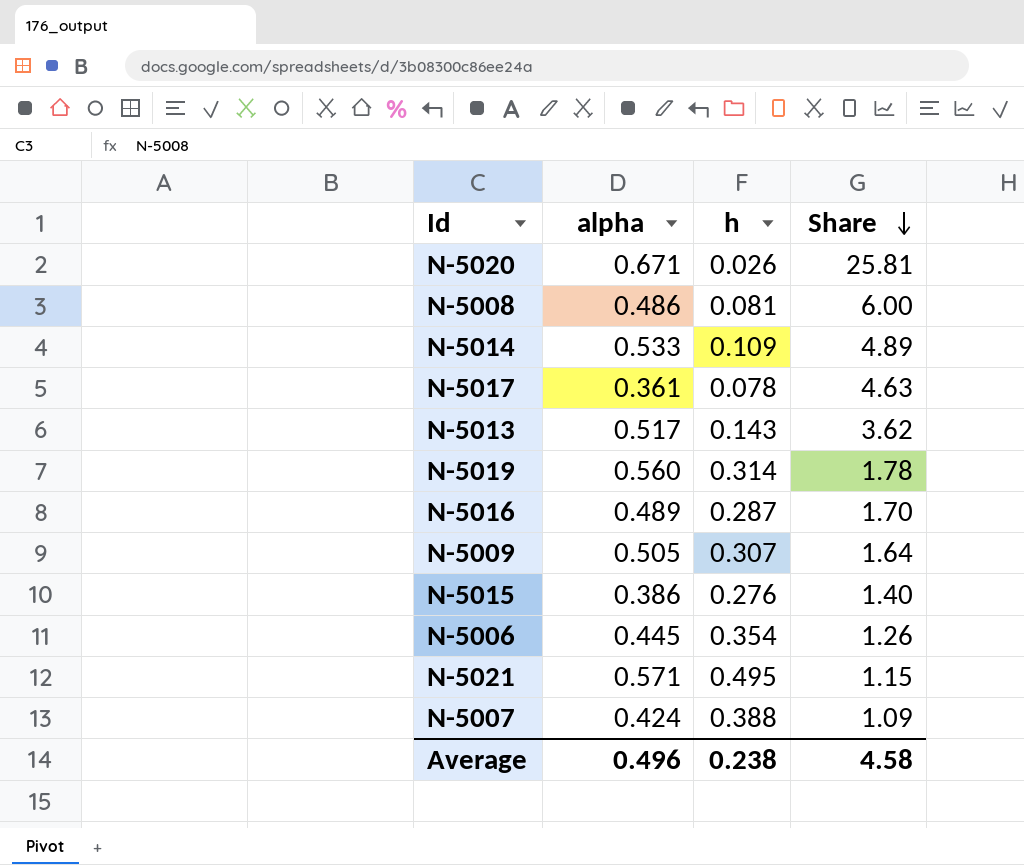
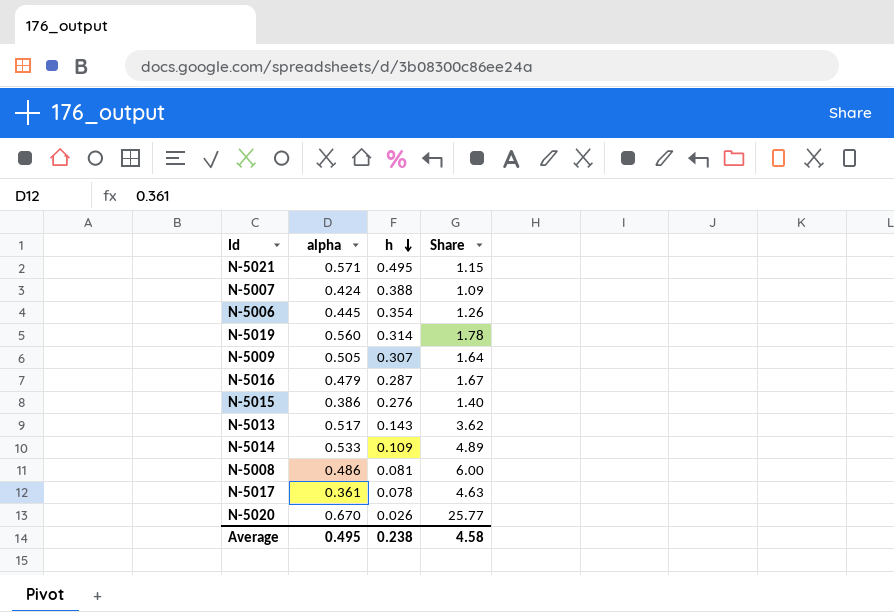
row order: Share descending -> h descending
N-5016 | alpha: 0.489 -> 0.479
N-5016 | Share: 1.70 -> 1.67
N-5020 | alpha: 0.671 -> 0.670
N-5020 | Share: 25.81 -> 25.77
Average | alpha: 0.496 -> 0.495

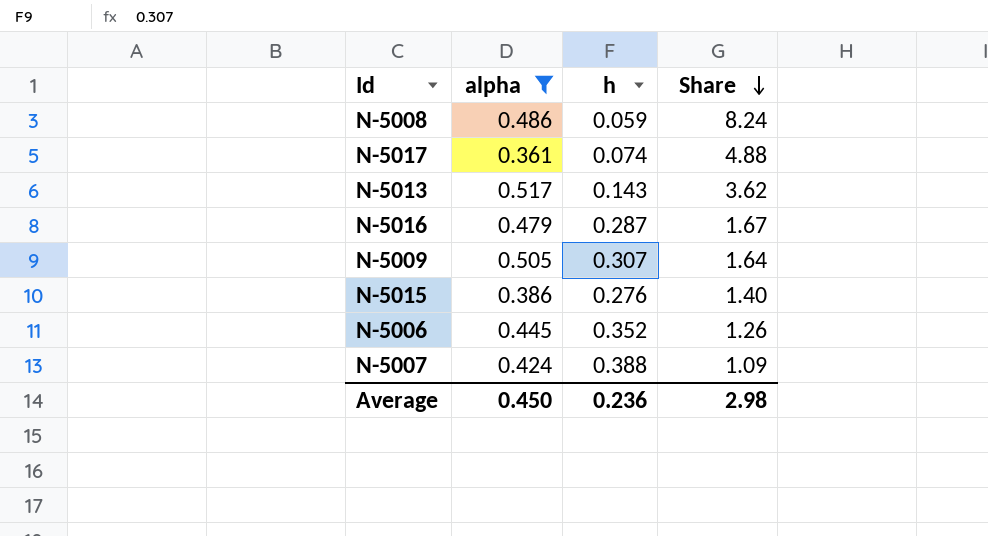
filter: none -> alpha <= 0.517
row order: h descending -> Share descending
N-5008 | h: 0.081 -> 0.059
N-5008 | Share: 6.00 -> 8.24
N-5017 | h: 0.078 -> 0.074
N-5017 | Share: 4.63 -> 4.88
N-5006 | h: 0.354 -> 0.352
Average | alpha: 0.495 -> 0.450
Average | h: 0.238 -> 0.236
Average | Share: 4.58 -> 2.98

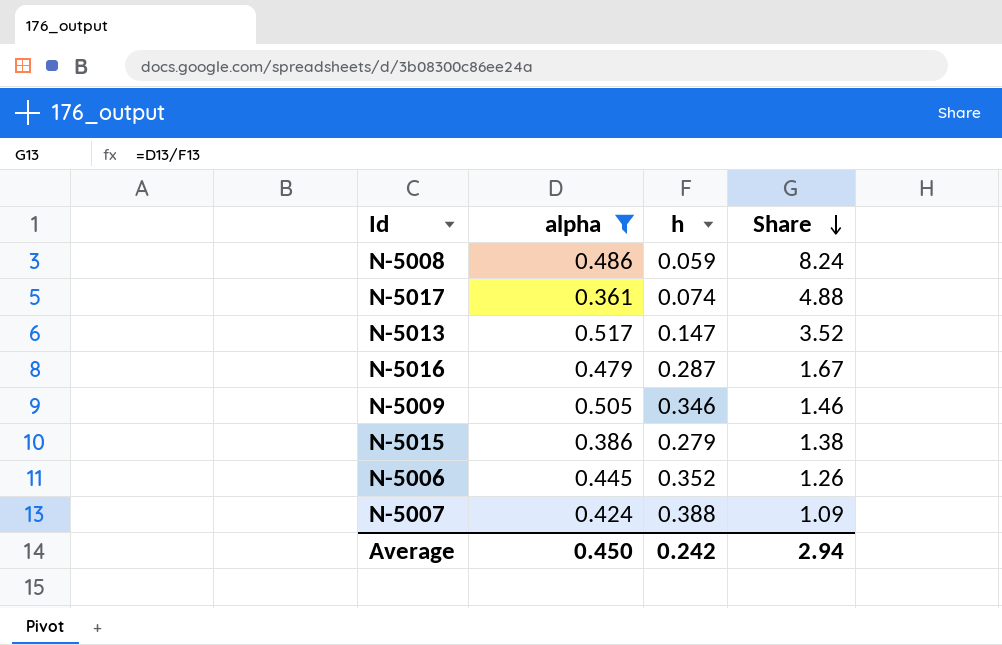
N-5013 | h: 0.143 -> 0.147
N-5013 | Share: 3.62 -> 3.52
N-5009 | h: 0.307 -> 0.346
N-5009 | Share: 1.64 -> 1.46
N-5015 | h: 0.276 -> 0.279
N-5015 | Share: 1.40 -> 1.38
Average | h: 0.236 -> 0.242
Average | Share: 2.98 -> 2.94

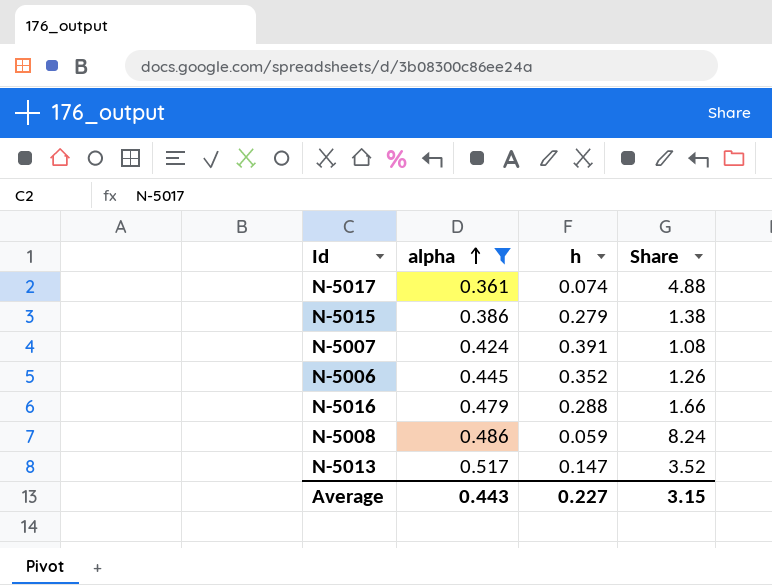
row order: Share descending -> alpha ascending
row N-5009: 0.505 | 0.346 | 1.46 -> none
N-5007 | h: 0.388 -> 0.391
N-5007 | Share: 1.09 -> 1.08
N-5016 | h: 0.287 -> 0.288
N-5016 | Share: 1.67 -> 1.66
Average | alpha: 0.450 -> 0.443
Average | h: 0.242 -> 0.227
Average | Share: 2.94 -> 3.15

